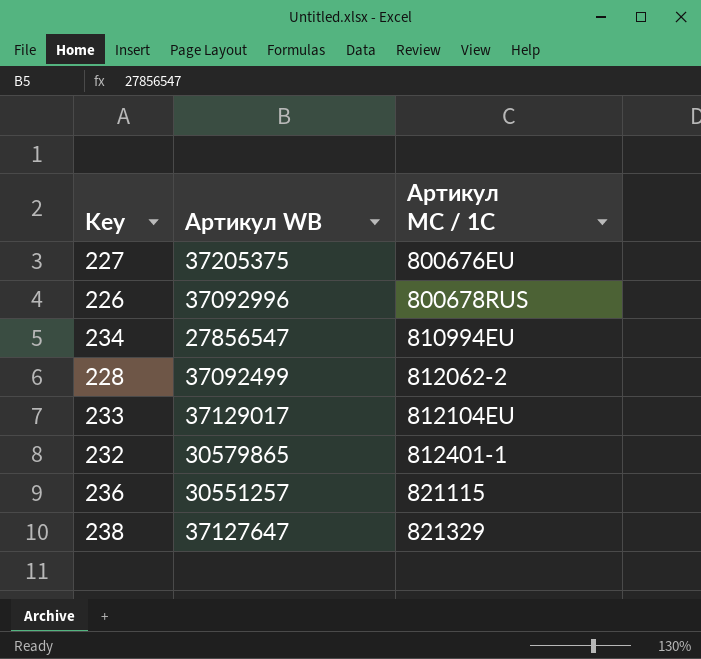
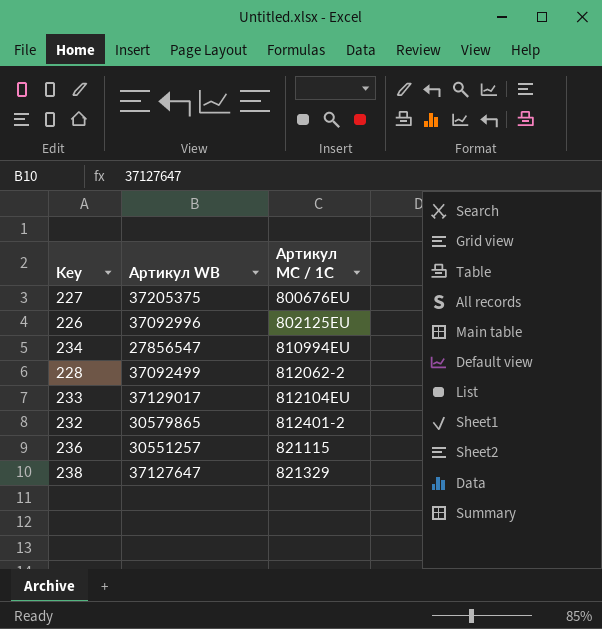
226 | Артикул МС / 1С: 800678RUS -> 802125EU
232 | Артикул МС / 1С: 812401-1 -> 812401-2

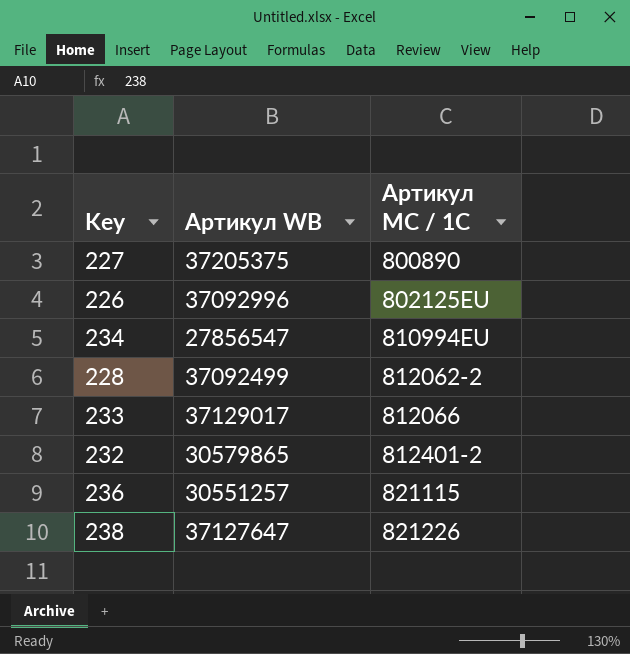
227 | Артикул МС / 1С: 800676EU -> 800890
233 | Артикул МС / 1С: 812104EU -> 812066
238 | Артикул МС / 1С: 821329 -> 821226

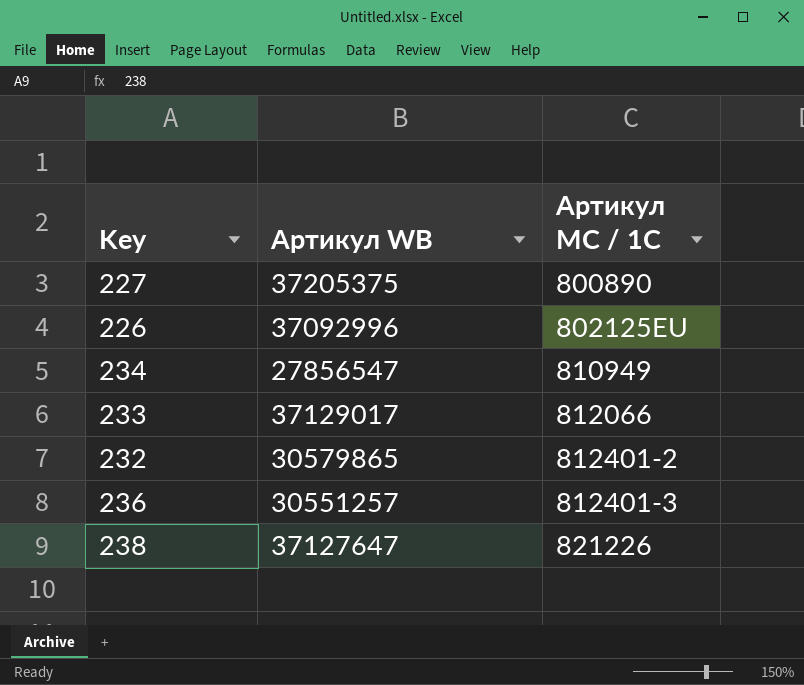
row 228: 37092499 | 812062-2 -> none
234 | Артикул МС / 1С: 810994EU -> 810949
236 | Артикул МС / 1С: 821115 -> 812401-3

